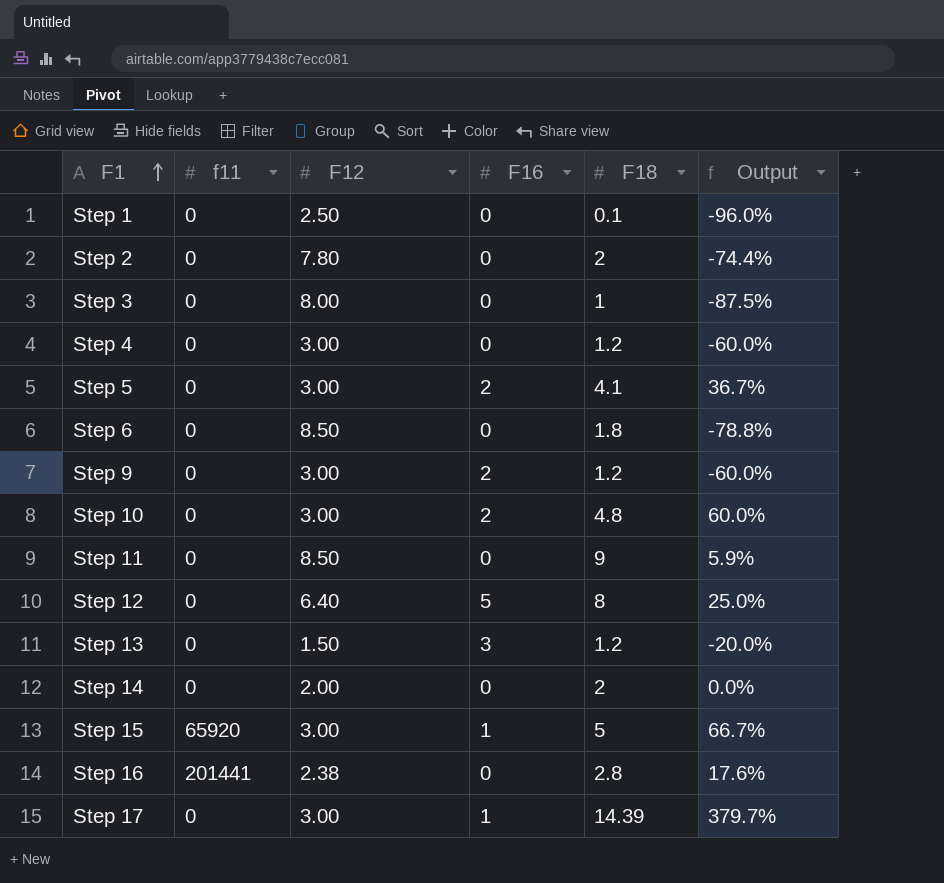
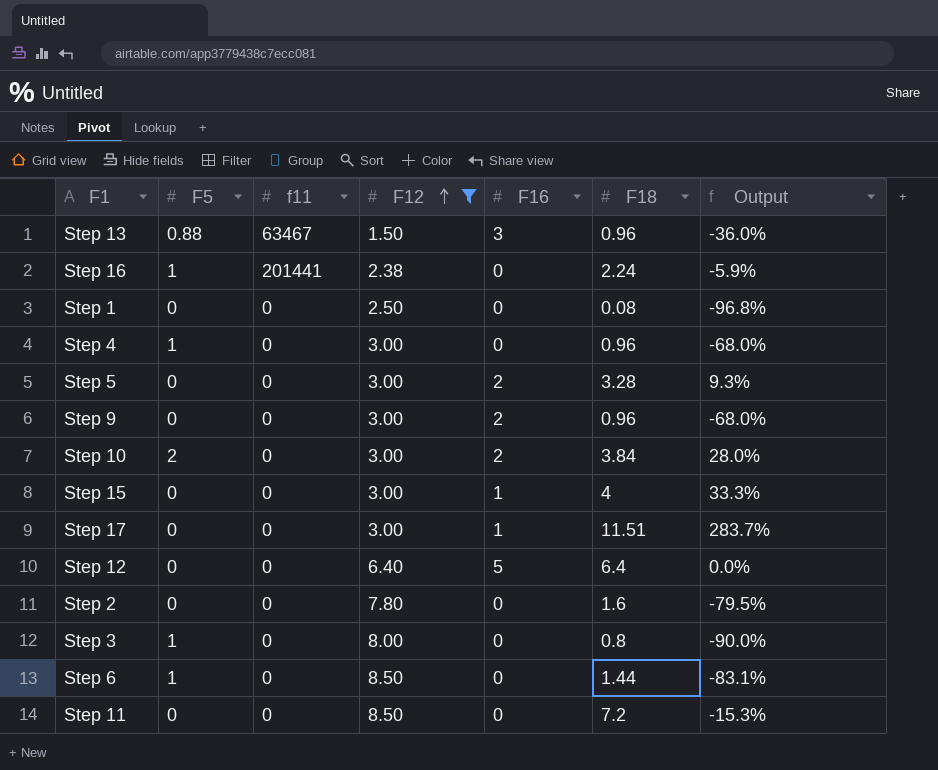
filter: none -> F12 != 2.00
row order: F1 ascending -> F12 ascending
column F5 | position: none -> 2
Step 13 | f11: 0 -> 63467
Step 13 | F18: 1.2 -> 0.96
Step 13 | Output: -20.0% -> -36.0%
Step 16 | F18: 2.8 -> 2.24
Step 16 | Output: 17.6% -> -5.9%
Step 1 | F18: 0.1 -> 0.08
Step 1 | Output: -96.0% -> -96.8%
Step 4 | F18: 1.2 -> 0.96
Step 4 | Output: -60.0% -> -68.0%
Step 5 | F18: 4.1 -> 3.28
Step 5 | Output: 36.7% -> 9.3%
Step 9 | F18: 1.2 -> 0.96
Step 9 | Output: -60.0% -> -68.0%
Step 10 | F18: 4.8 -> 3.84
Step 10 | Output: 60.0% -> 28.0%
Step 15 | f11: 65920 -> 0
Step 15 | F18: 5 -> 4
Step 15 | Output: 66.7% -> 33.3%
Step 17 | F18: 14.39 -> 11.51
Step 17 | Output: 379.7% -> 283.7%
Step 12 | F18: 8 -> 6.4
Step 12 | Output: 25.0% -> 0.0%
Step 2 | F18: 2 -> 1.6
Step 2 | Output: -74.4% -> -79.5%
Step 3 | F18: 1 -> 0.8
Step 3 | Output: -87.5% -> -90.0%
Step 6 | F18: 1.8 -> 1.44
Step 6 | Output: -78.8% -> -83.1%
Step 11 | F18: 9 -> 7.2
Step 11 | Output: 5.9% -> -15.3%

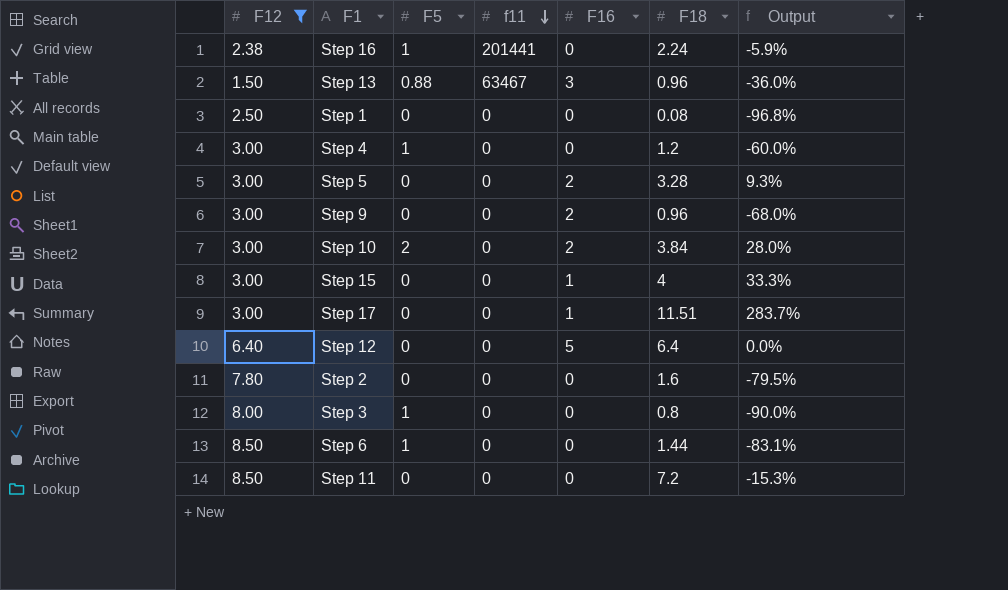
row order: F12 ascending -> f11 descending
column F12 | position: 4 -> 1
Step 4 | F18: 0.96 -> 1.2
Step 4 | Output: -68.0% -> -60.0%

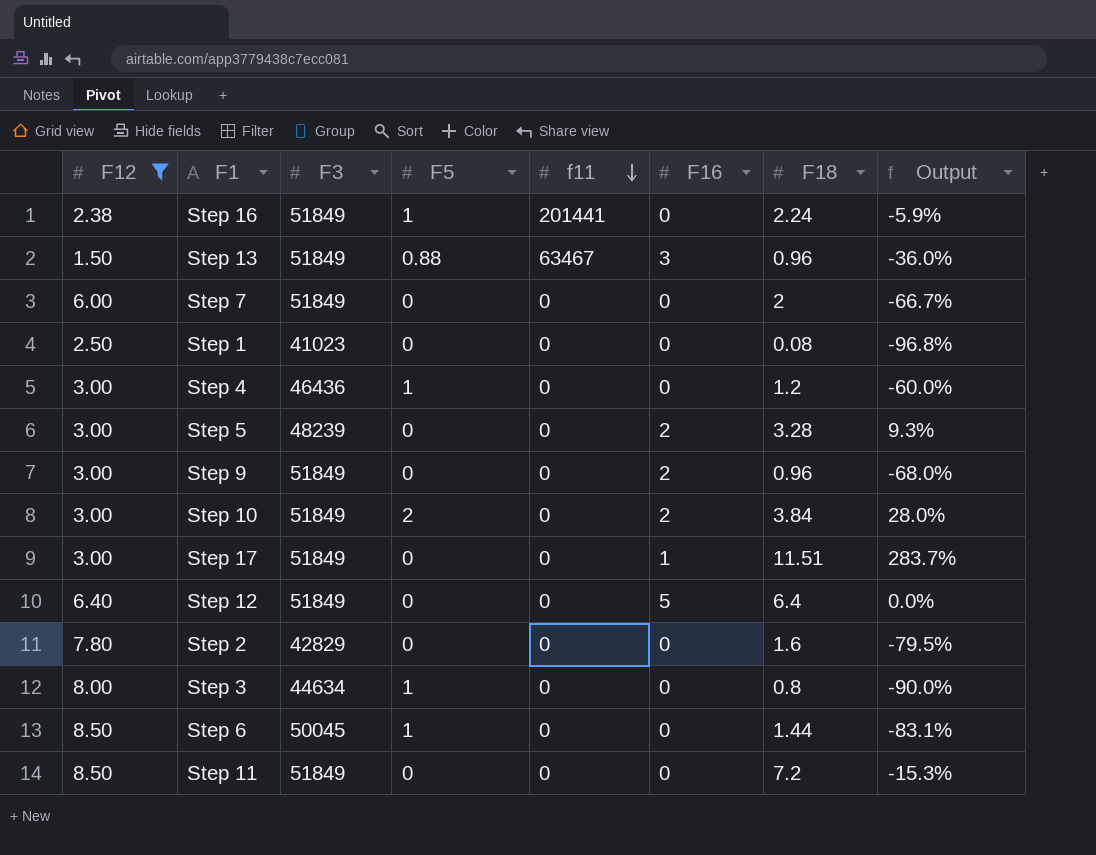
column F3 | position: none -> 3
row Step 15: 3.00 | 0 | 0 | 1 | 4 | 33.3% -> none
row Step 7: none -> 6.00 | 51849 | 0 | 0 | 0 | 2 | -66.7%

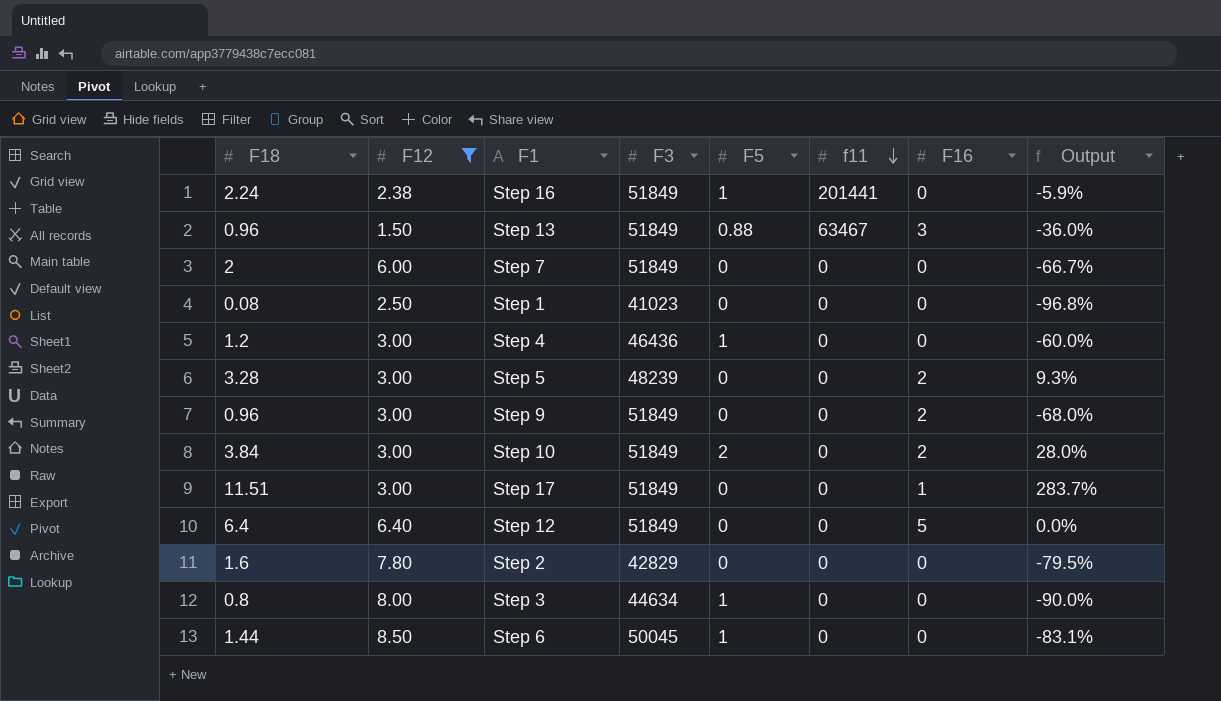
column F18 | position: 7 -> 1
row Step 11: 8.50 | 51849 | 0 | 0 | 0 | 7.2 | -15.3% -> none

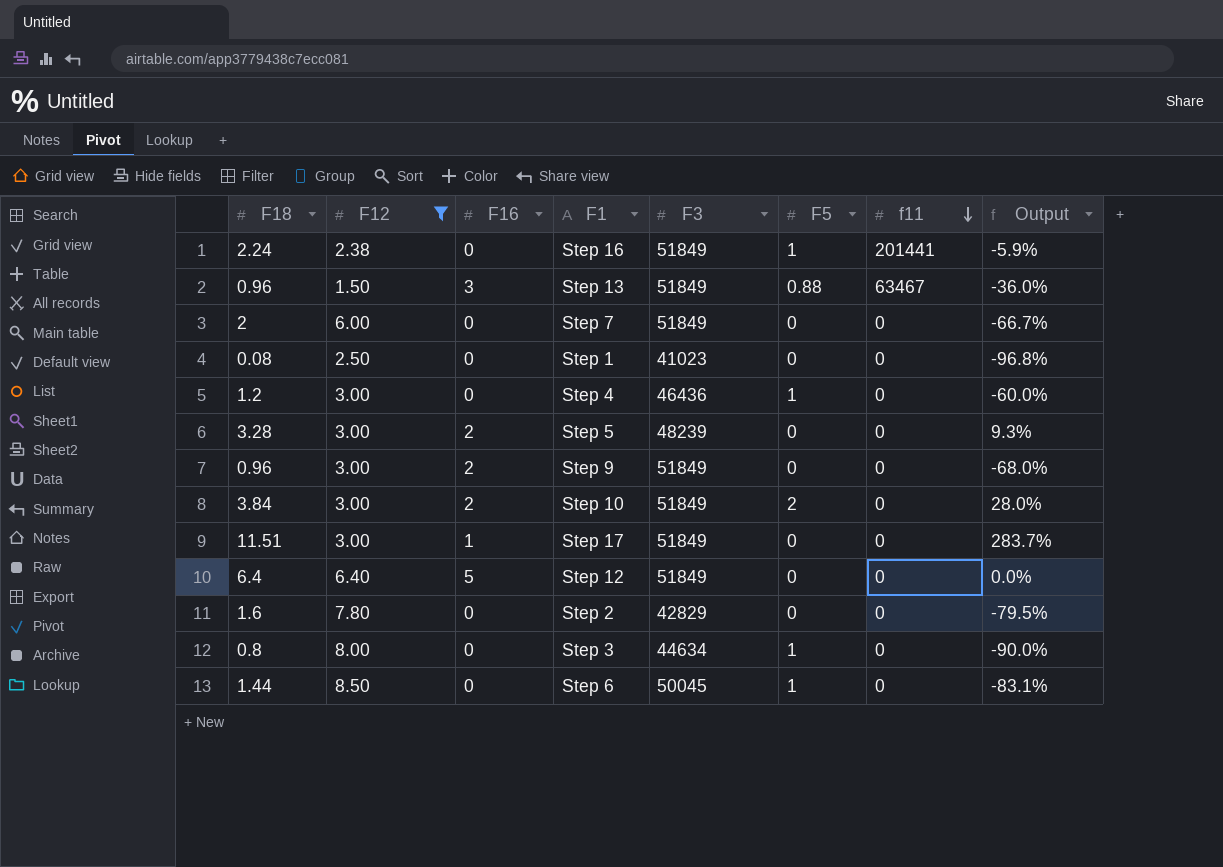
column F16 | position: 7 -> 3

